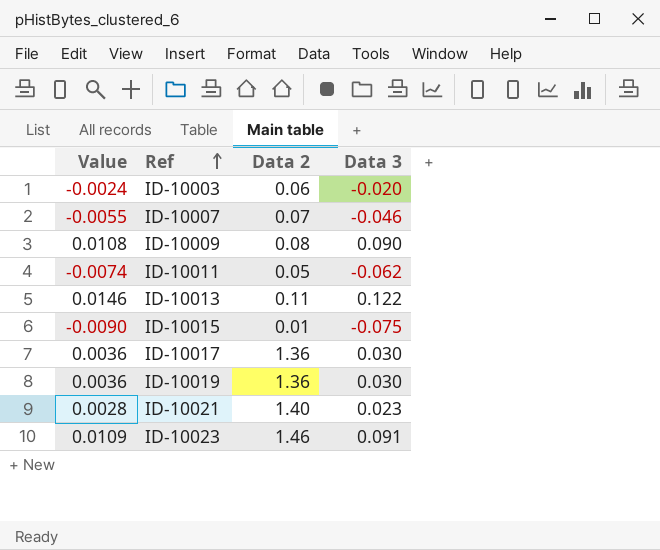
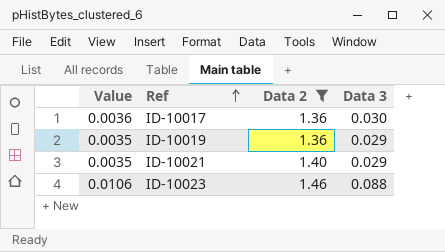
filter: none -> Data 2 >= 1.36
ID-10019 | Value: 0.0036 -> 0.0035
ID-10019 | Data 3: 0.030 -> 0.029
ID-10021 | Value: 0.0028 -> 0.0035
ID-10021 | Data 3: 0.023 -> 0.029
ID-10023 | Value: 0.0109 -> 0.0106
ID-10023 | Data 3: 0.091 -> 0.088

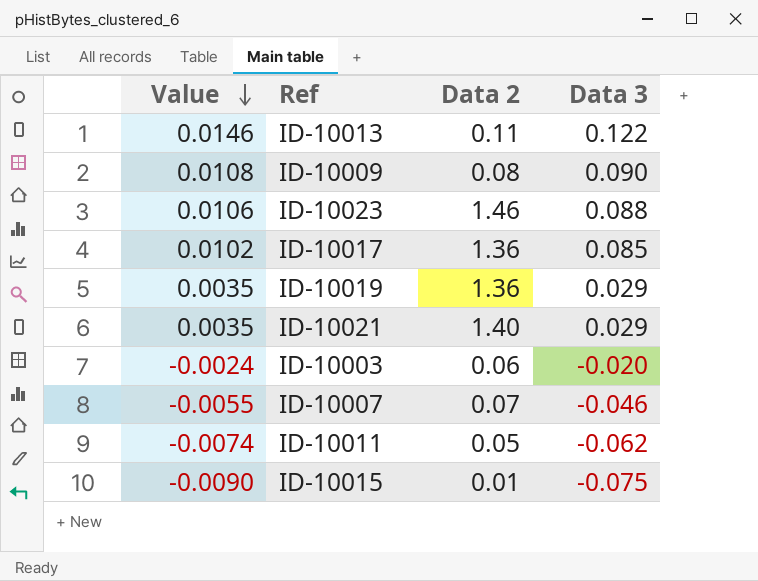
filter: Data 2 >= 1.36 -> none
row order: Ref ascending -> Value descending
ID-10017 | Value: 0.0036 -> 0.0102
ID-10017 | Data 3: 0.030 -> 0.085

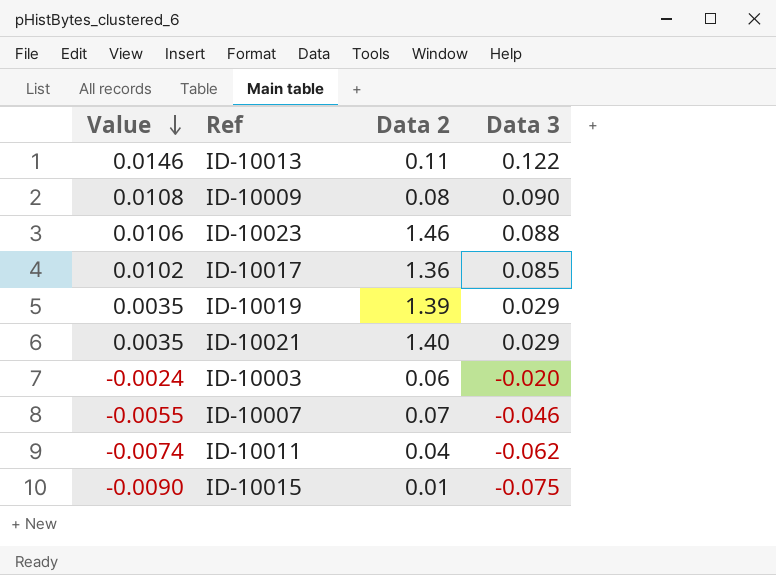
ID-10019 | Data 2: 1.36 -> 1.39
ID-10011 | Data 2: 0.05 -> 0.04

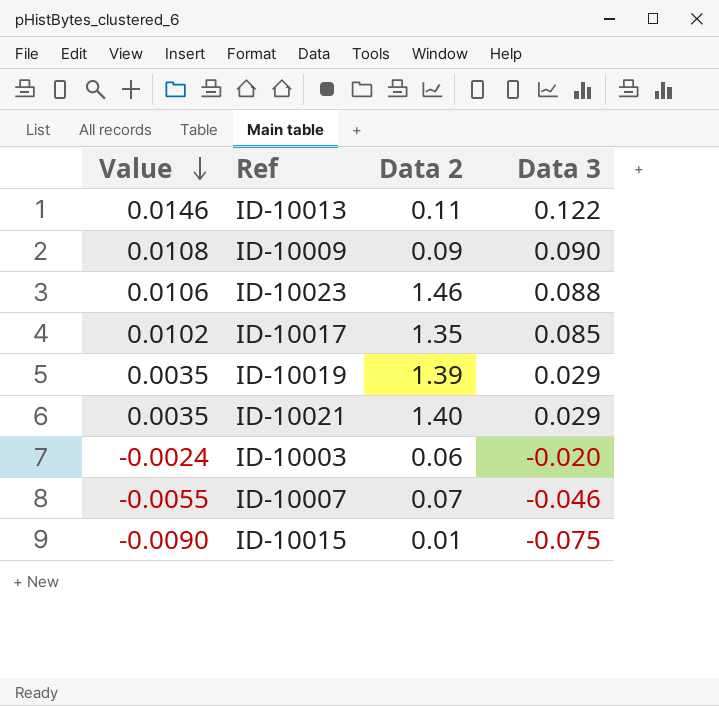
row ID-10011: -0.0074 | 0.04 | -0.062 -> none
ID-10009 | Data 2: 0.08 -> 0.09
ID-10017 | Data 2: 1.36 -> 1.35

